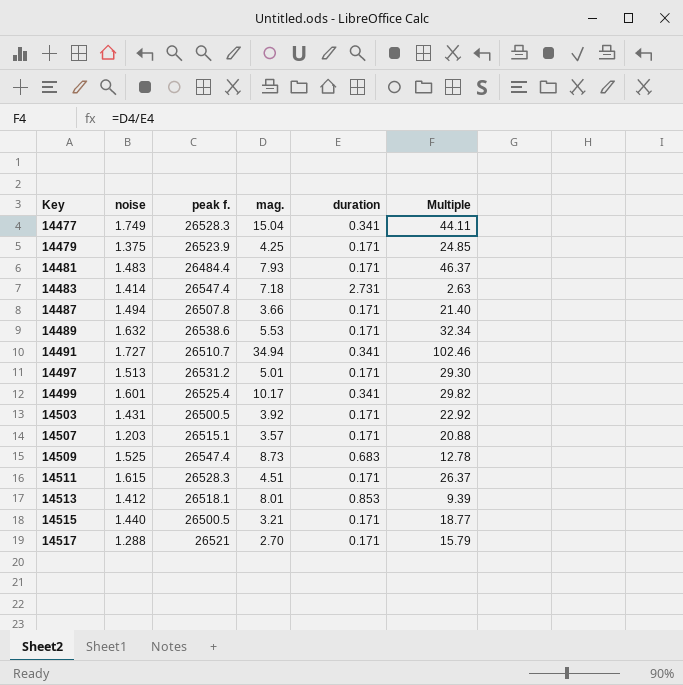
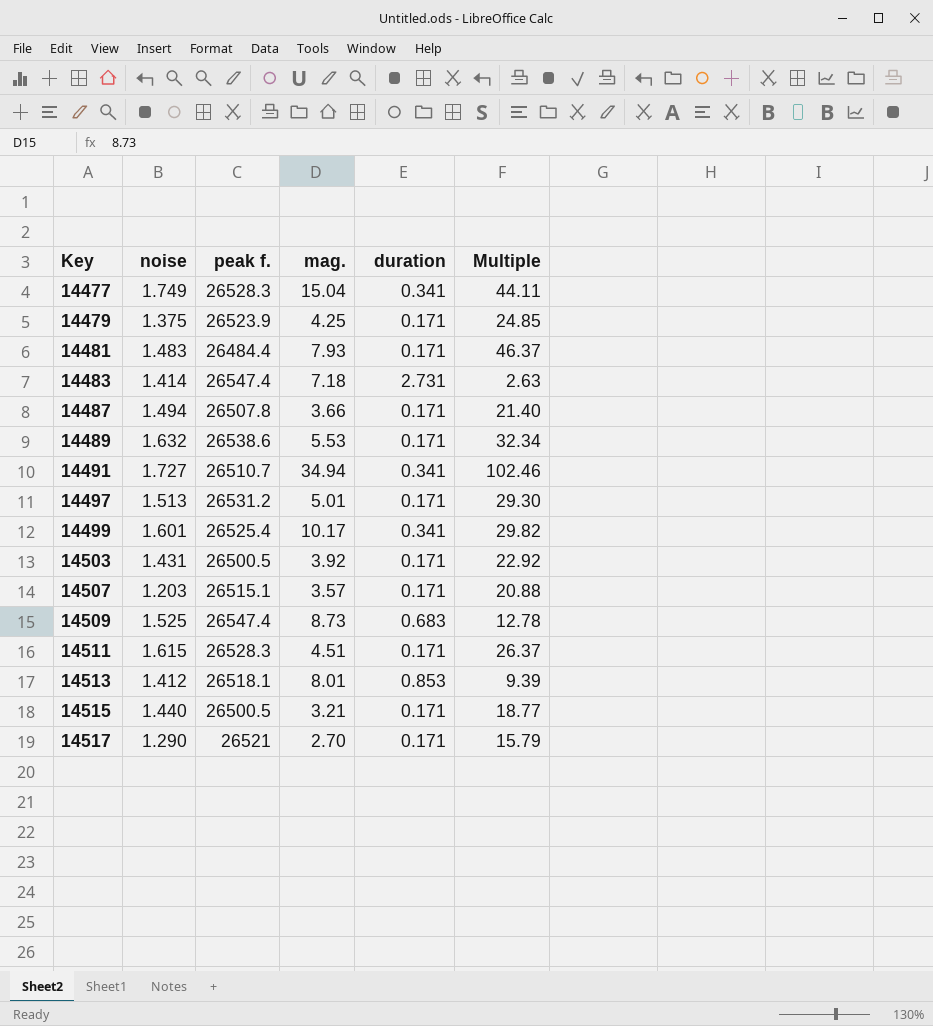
14517 | noise: 1.288 -> 1.290

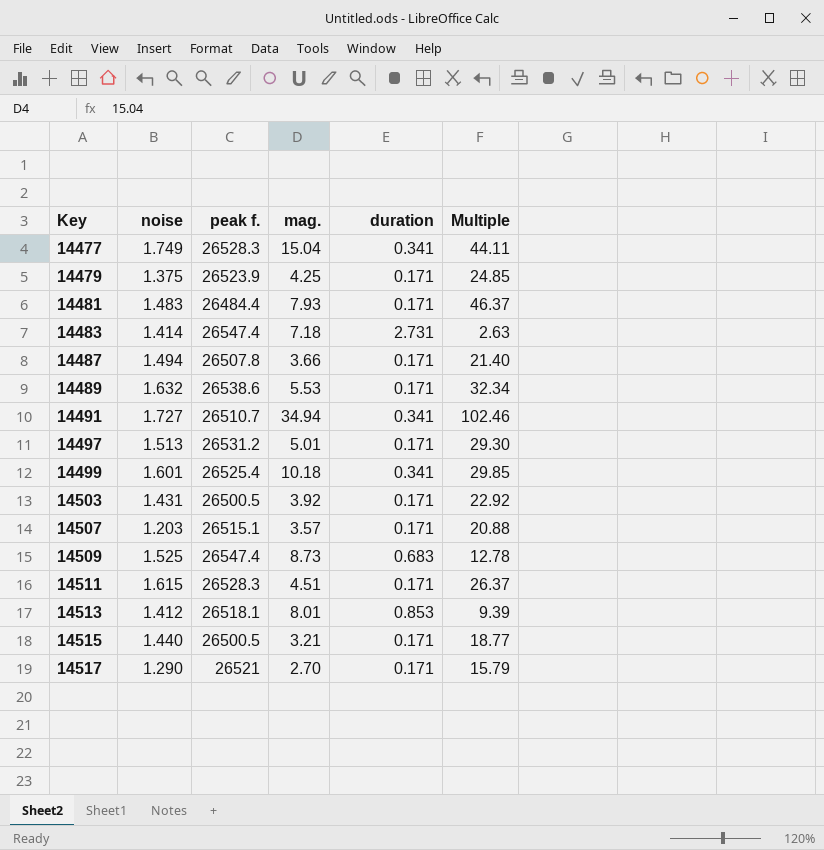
14499 | mag.: 10.17 -> 10.18
14499 | Multiple: 29.82 -> 29.85

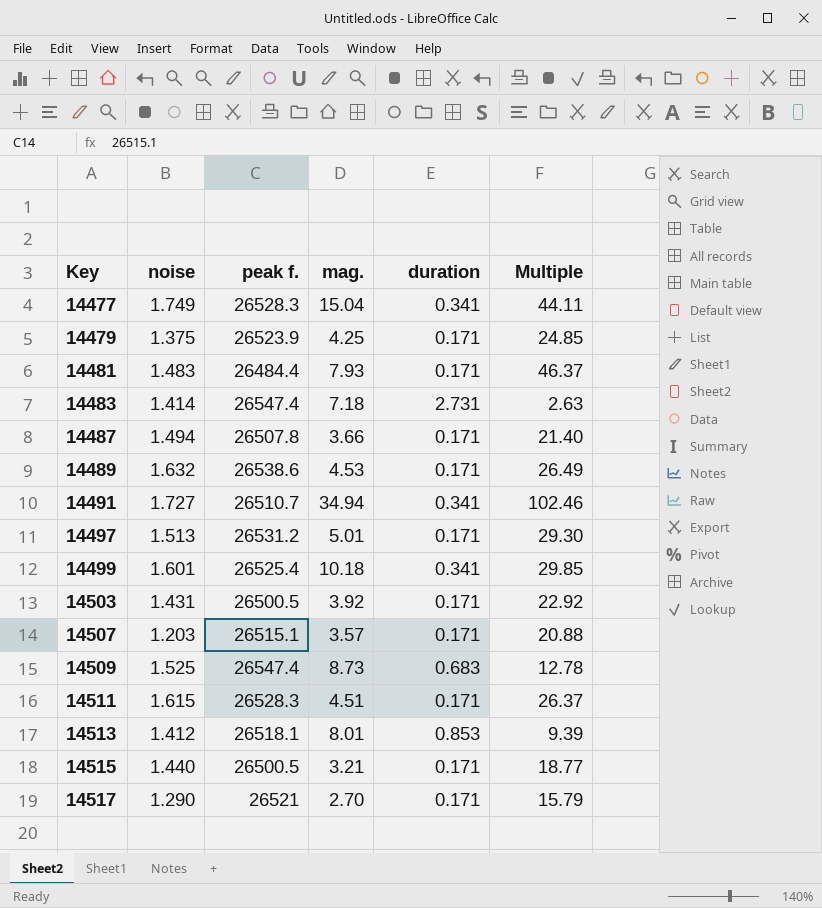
14489 | mag.: 5.53 -> 4.53
14489 | Multiple: 32.34 -> 26.49

